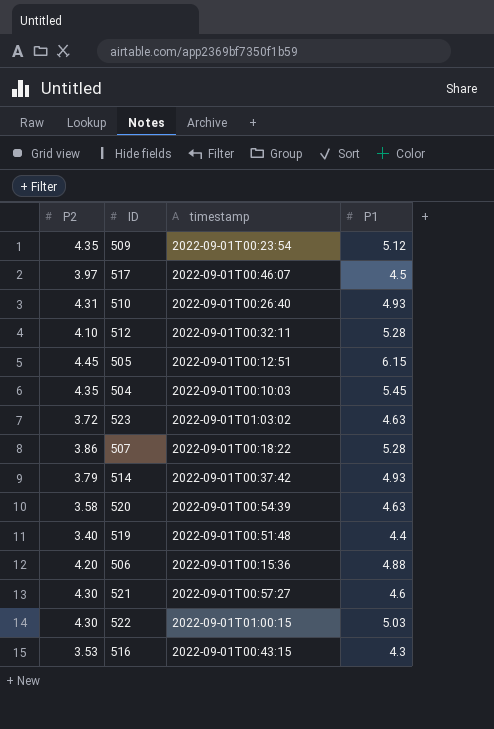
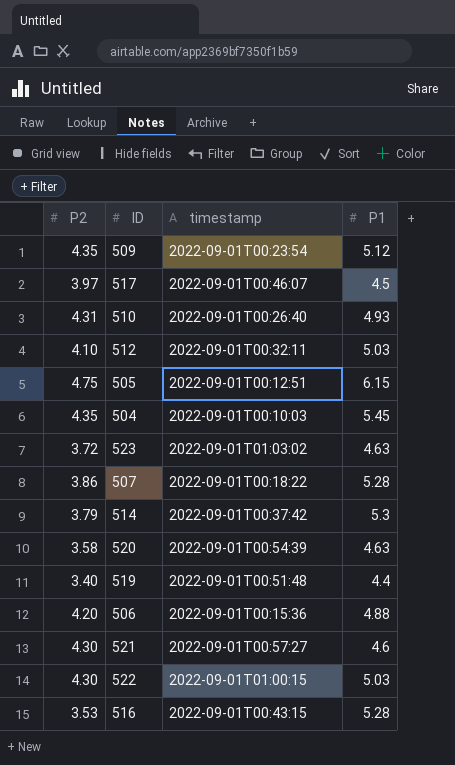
512 | P1: 5.28 -> 5.03
505 | P2: 4.45 -> 4.75
514 | P1: 4.93 -> 5.3
516 | P1: 4.3 -> 5.28

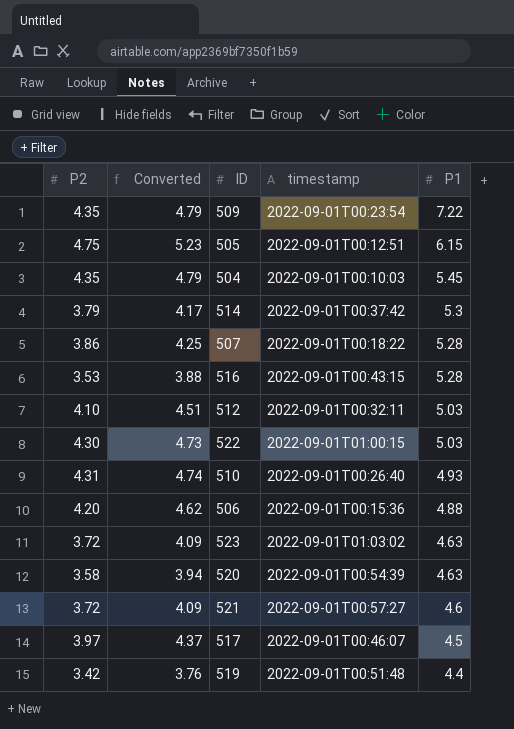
row order: none -> P1 descending
column Converted | formula: none -> [P2] * 1.1
509 | P1: 5.12 -> 7.22
521 | P2: 4.30 -> 3.72
519 | P2: 3.40 -> 3.42

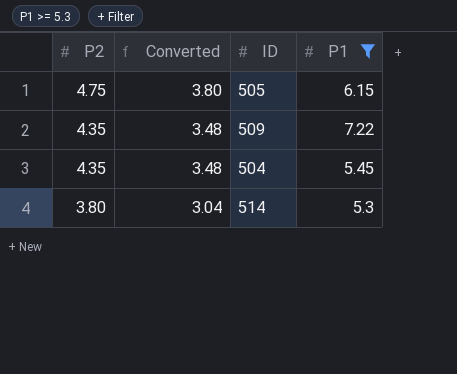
filter: none -> P1 >= 5.3
row order: P1 descending -> P2 descending
column timestamp | position: 4 -> none
column Converted | formula: [P2] * 1.1 -> [P2] * 0.8
514 | P2: 3.79 -> 3.80

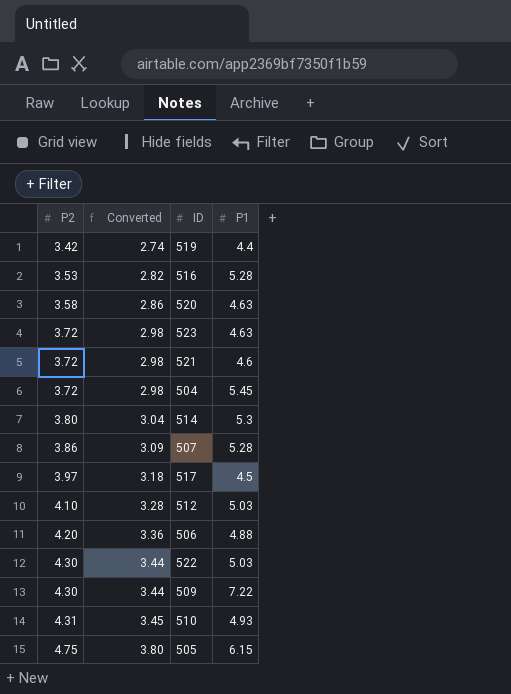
filter: P1 >= 5.3 -> none
row order: P2 descending -> P2 ascending
504 | P2: 4.35 -> 3.72
504 | Converted: 3.48 -> 2.98
509 | P2: 4.35 -> 4.30
509 | Converted: 3.48 -> 3.44

